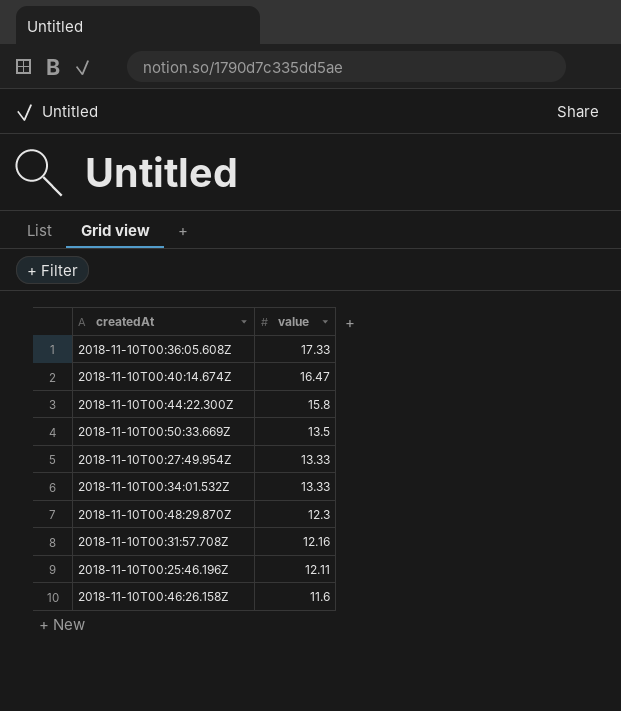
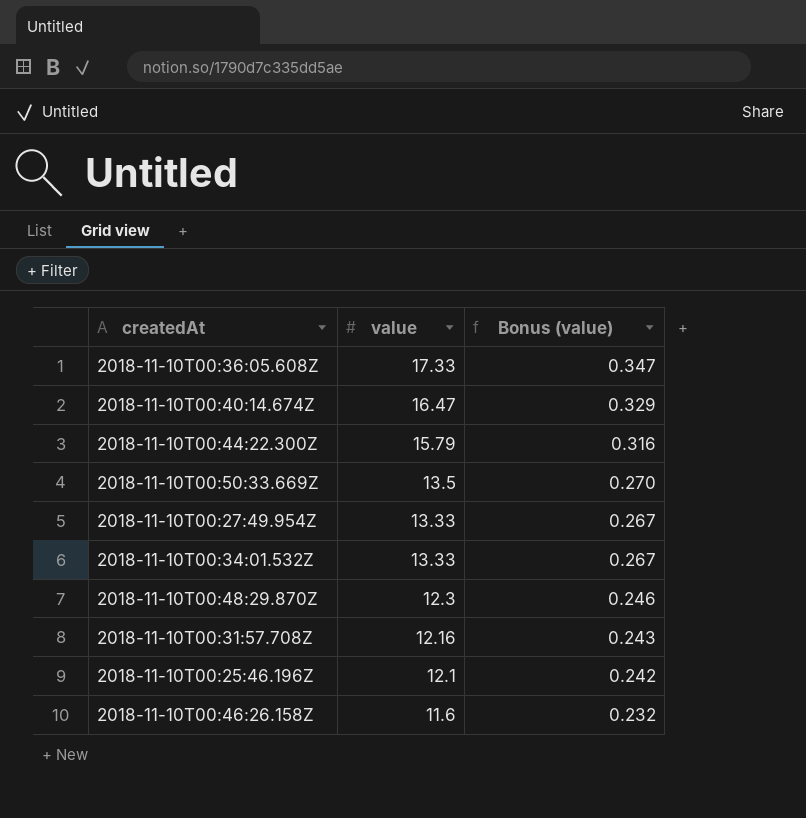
column Bonus (value) | formula: none -> [value] * 0.02
2018-11-10T00:44:22.300Z | value: 15.8 -> 15.79
2018-11-10T00:25:46.196Z | value: 12.11 -> 12.1

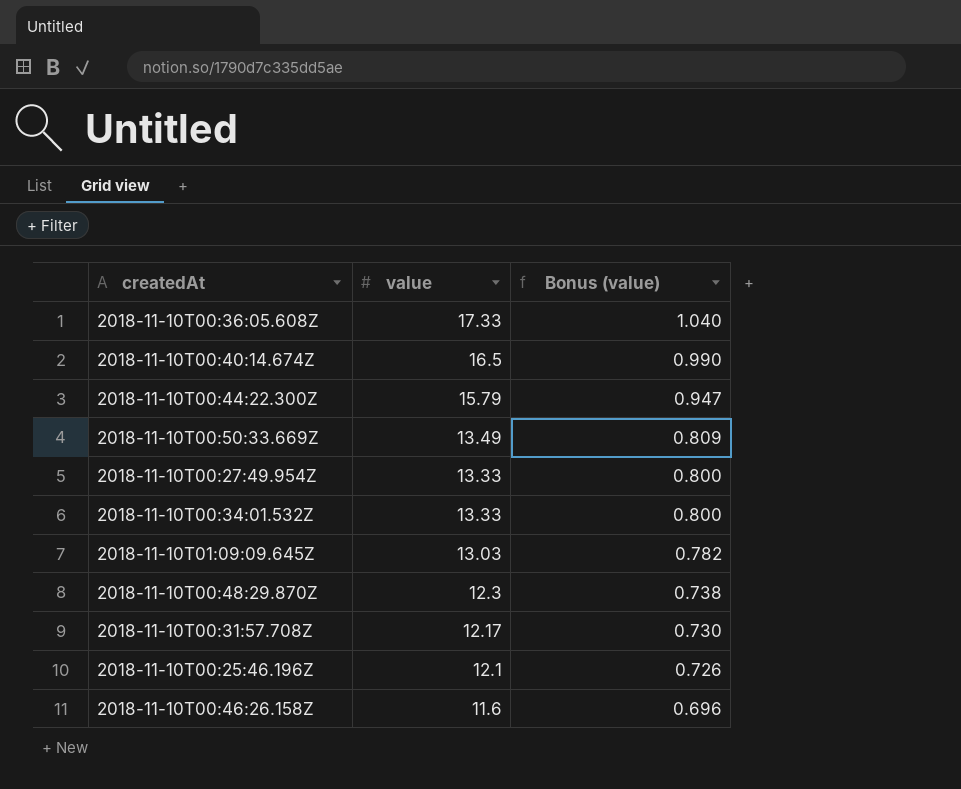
column Bonus (value) | formula: [value] * 0.02 -> [value] * 0.06
2018-11-10T00:40:14.674Z | value: 16.47 -> 16.5
2018-11-10T00:50:33.669Z | value: 13.5 -> 13.49
row 2018-11-10T01:09:09.645Z: none -> 13.03 | 0.782
2018-11-10T00:31:57.708Z | value: 12.16 -> 12.17

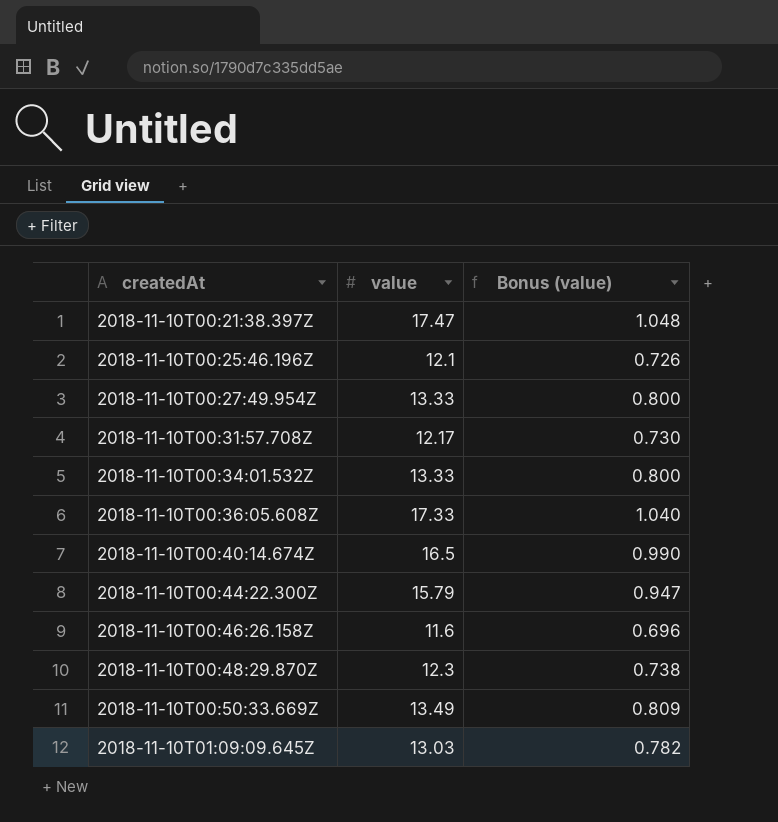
row order: value descending -> createdAt ascending
row 2018-11-10T00:21:38.397Z: none -> 17.47 | 1.048

